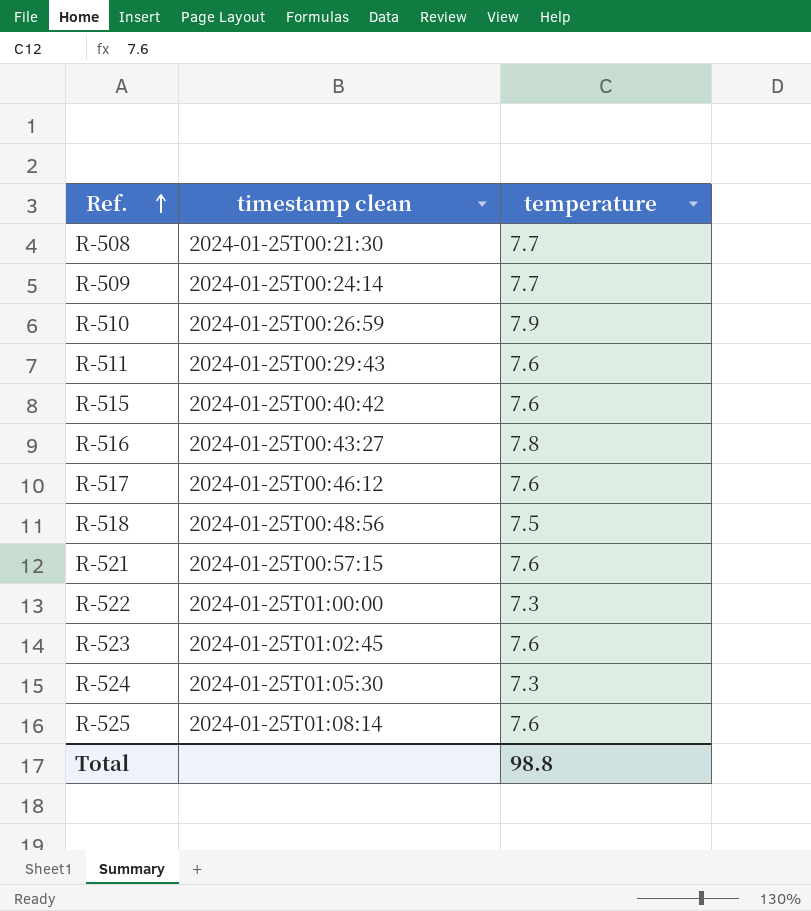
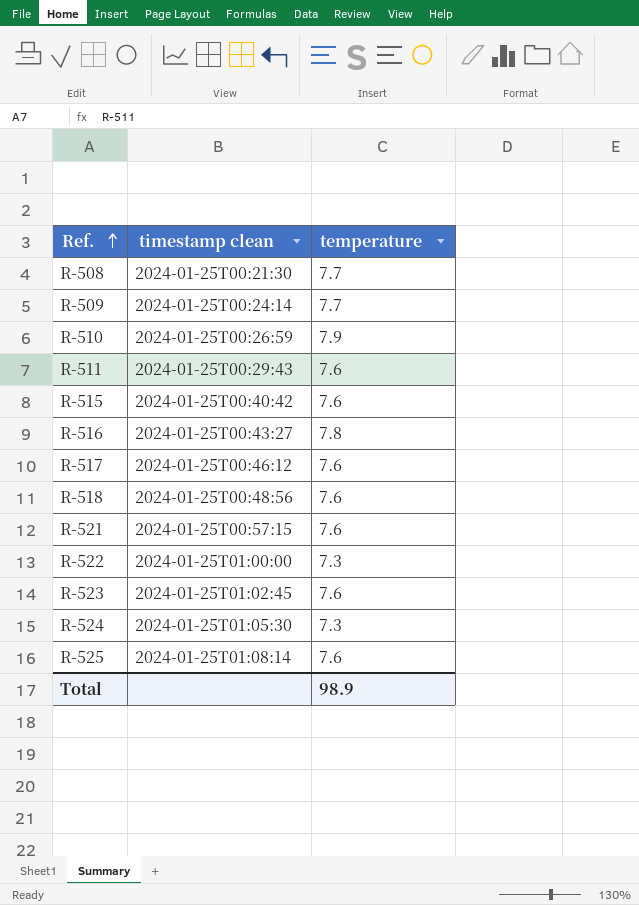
R-518 | temperature: 7.5 -> 7.6
Total | temperature: 98.8 -> 98.9

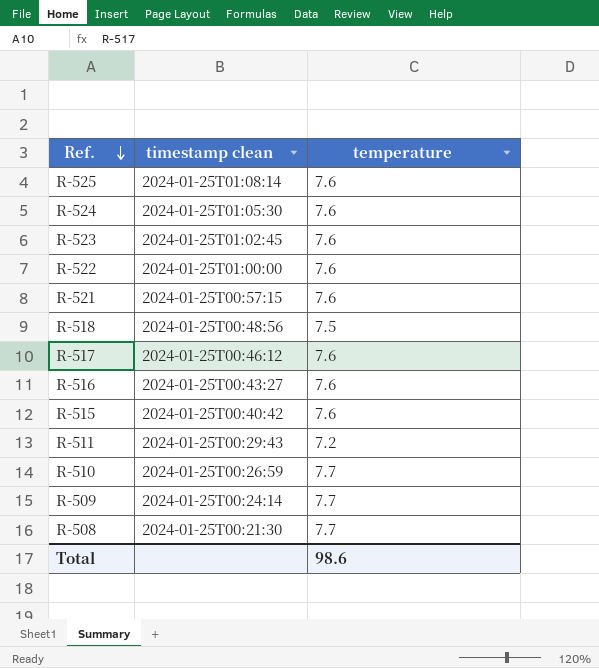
row order: Ref. ascending -> Ref. descending
R-524 | temperature: 7.3 -> 7.6
R-522 | temperature: 7.3 -> 7.6
R-518 | temperature: 7.6 -> 7.5
R-516 | temperature: 7.8 -> 7.6
R-511 | temperature: 7.6 -> 7.2
R-510 | temperature: 7.9 -> 7.7
Total | temperature: 98.9 -> 98.6

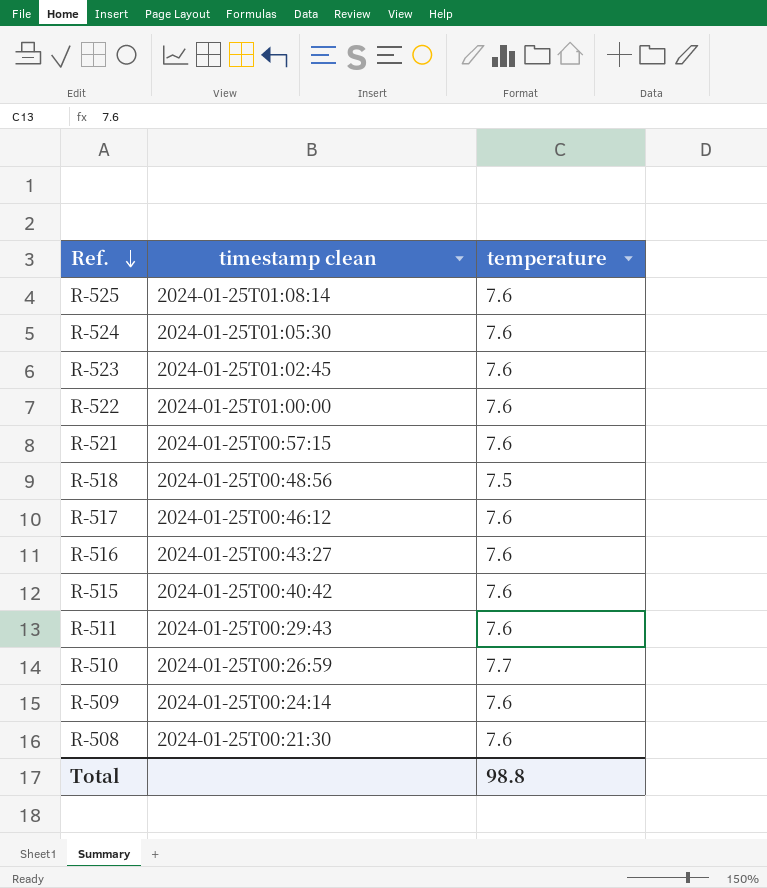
R-511 | temperature: 7.2 -> 7.6
R-509 | temperature: 7.7 -> 7.6
R-508 | temperature: 7.7 -> 7.6
Total | temperature: 98.6 -> 98.8

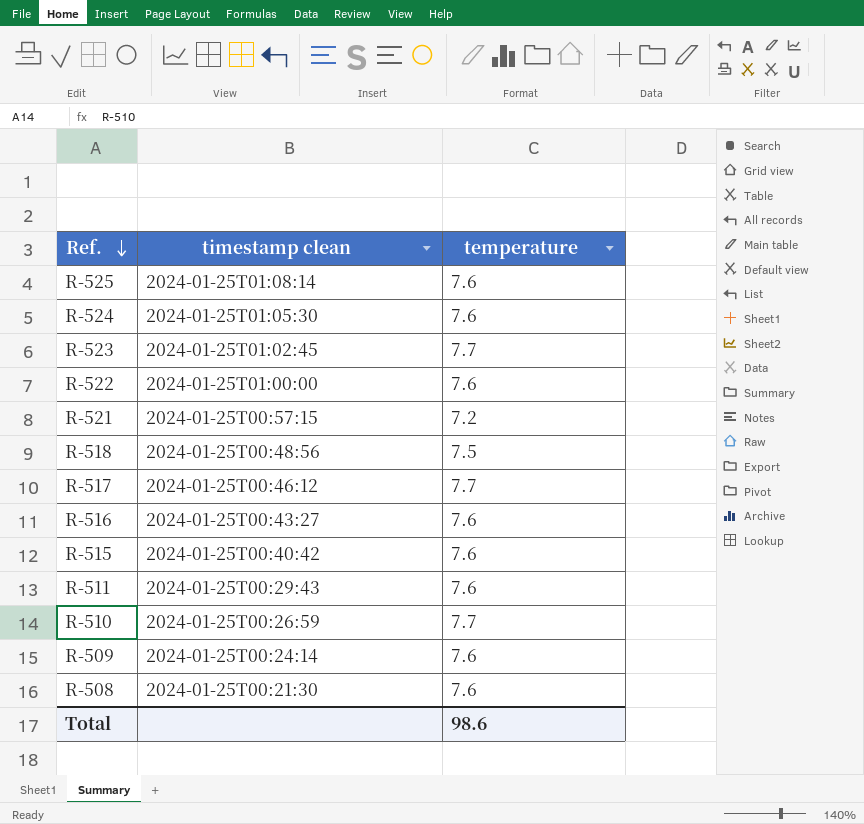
R-523 | temperature: 7.6 -> 7.7
R-521 | temperature: 7.6 -> 7.2
R-517 | temperature: 7.6 -> 7.7
Total | temperature: 98.8 -> 98.6

